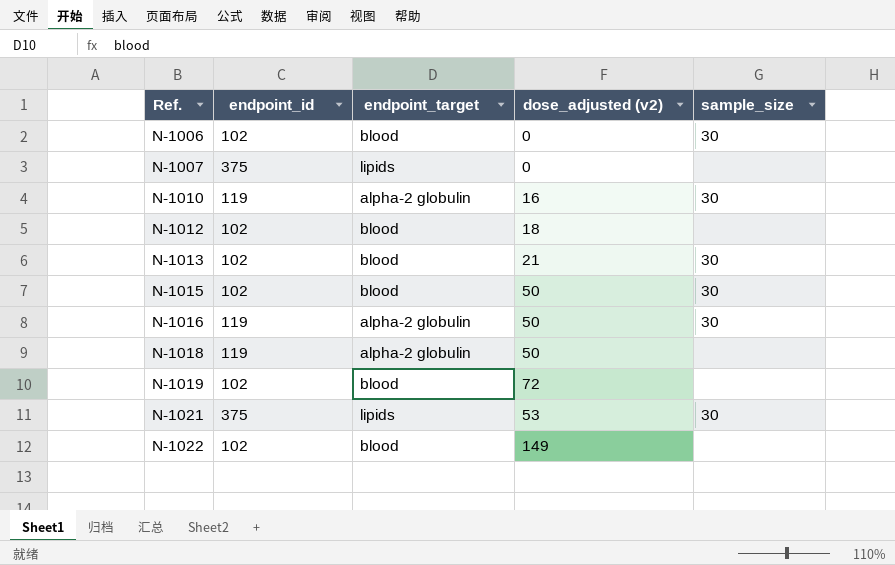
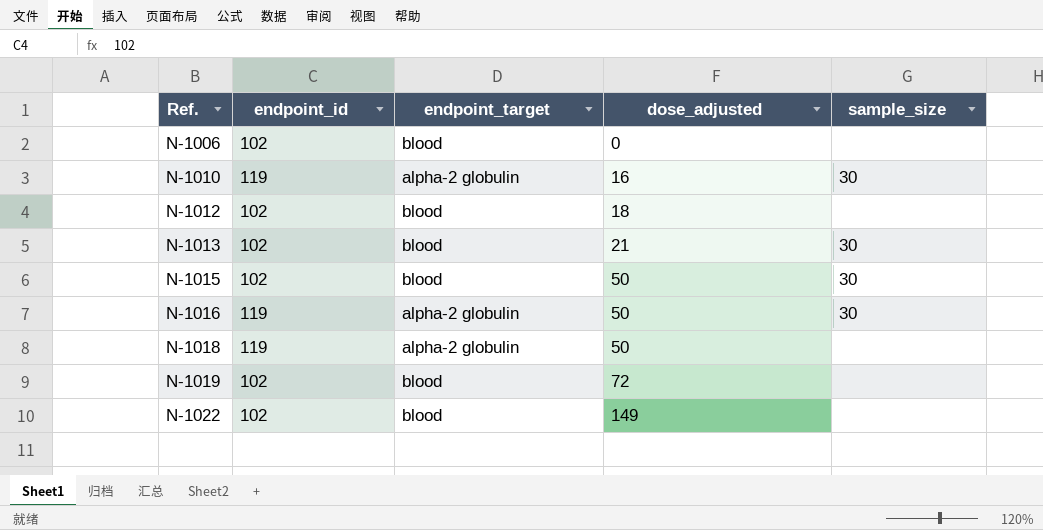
column name: dose_adjusted (v2) -> dose_adjusted
row N-1007: 375 | lipids | 0 | none -> none
row N-1021: 375 | lipids | 53 | 30 -> none
N-1006 | sample_size: 30 -> none

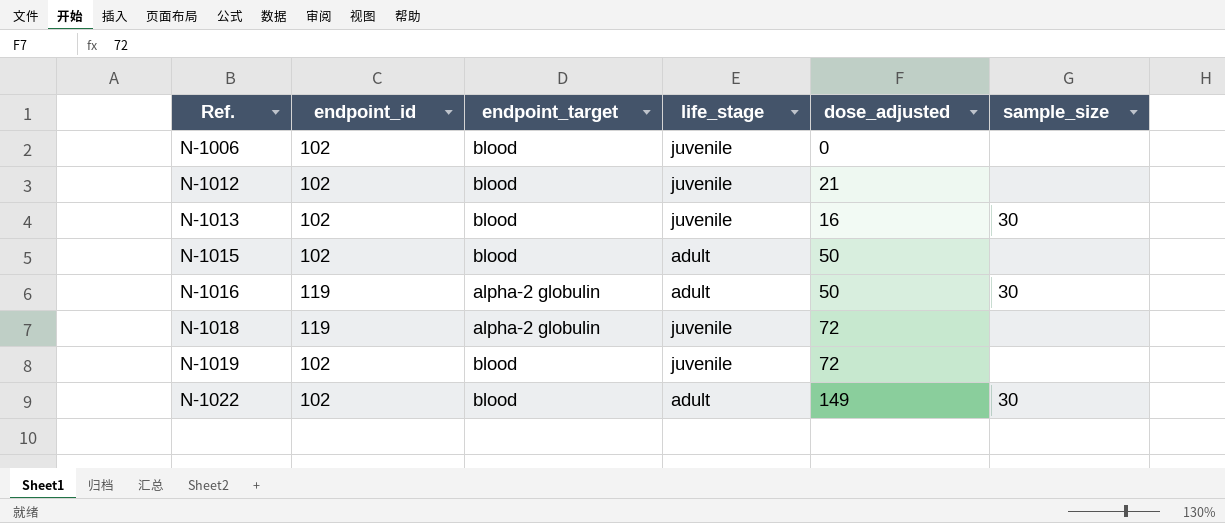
column life_stage | position: none -> 4
row N-1010: 119 | alpha-2 globulin | 16 | 30 -> none
N-1012 | dose_adjusted: 18 -> 21
N-1013 | dose_adjusted: 21 -> 16
N-1015 | sample_size: 30 -> none
N-1018 | dose_adjusted: 50 -> 72
N-1022 | sample_size: none -> 30

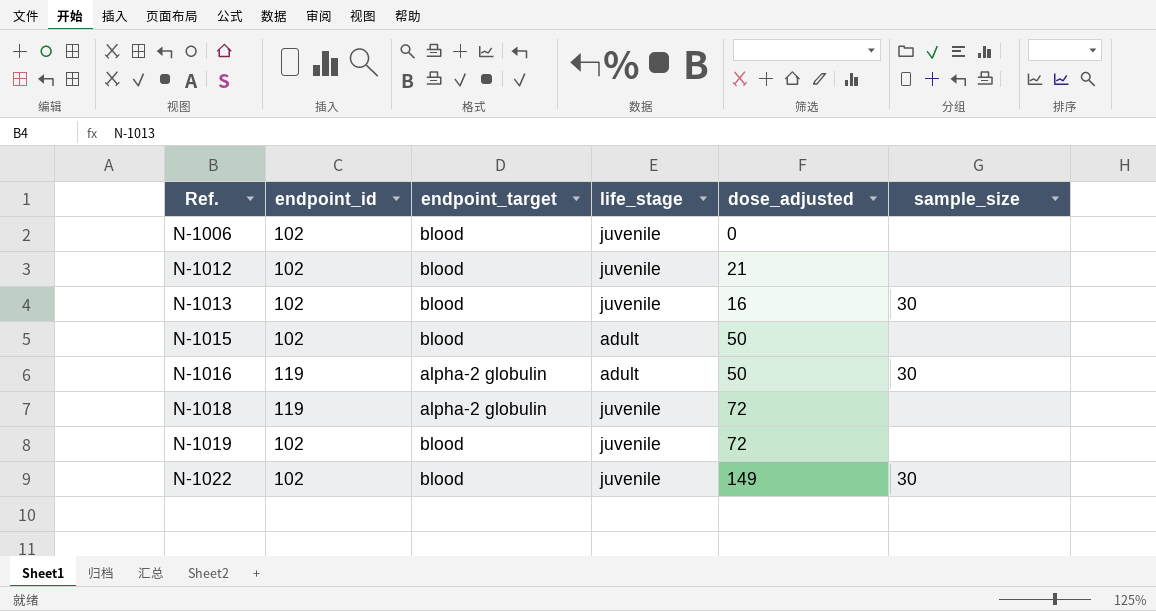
N-1022 | life_stage: adult -> juvenile

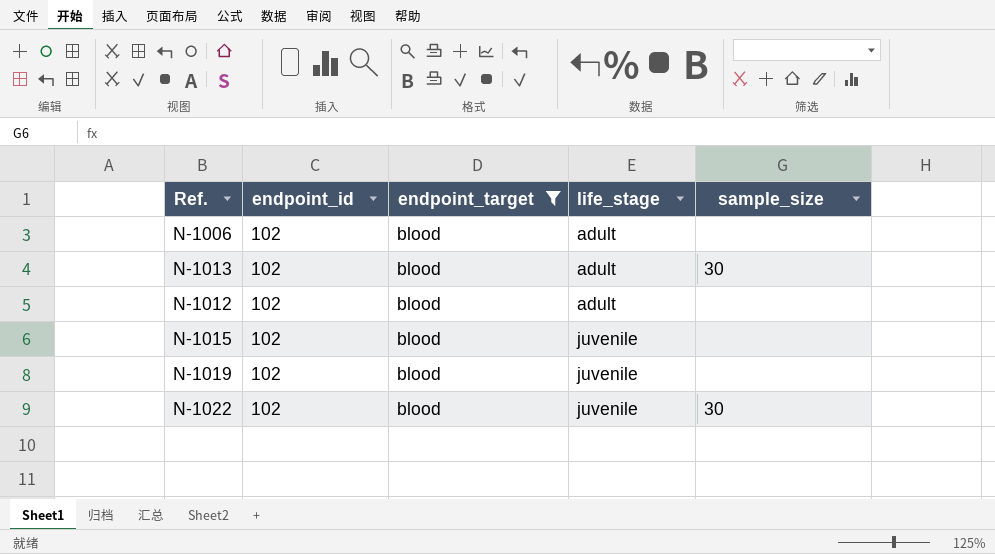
filter: none -> endpoint_target = blood
row order: Ref. ascending -> life_stage ascending
column dose_adjusted | position: 5 -> none
N-1006 | life_stage: juvenile -> adult
N-1013 | life_stage: juvenile -> adult
N-1012 | life_stage: juvenile -> adult
N-1015 | life_stage: adult -> juvenile

